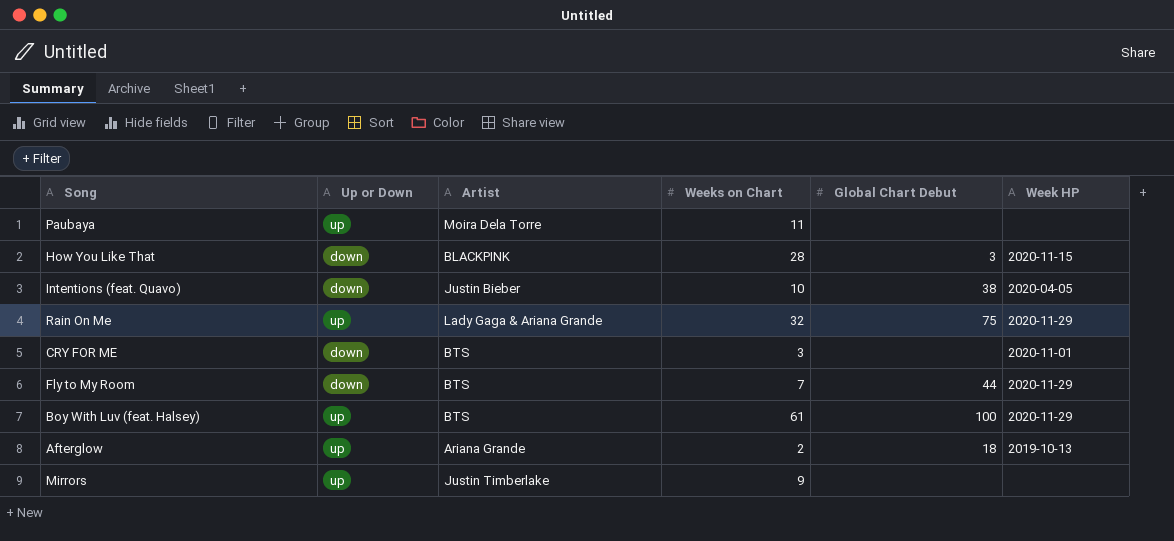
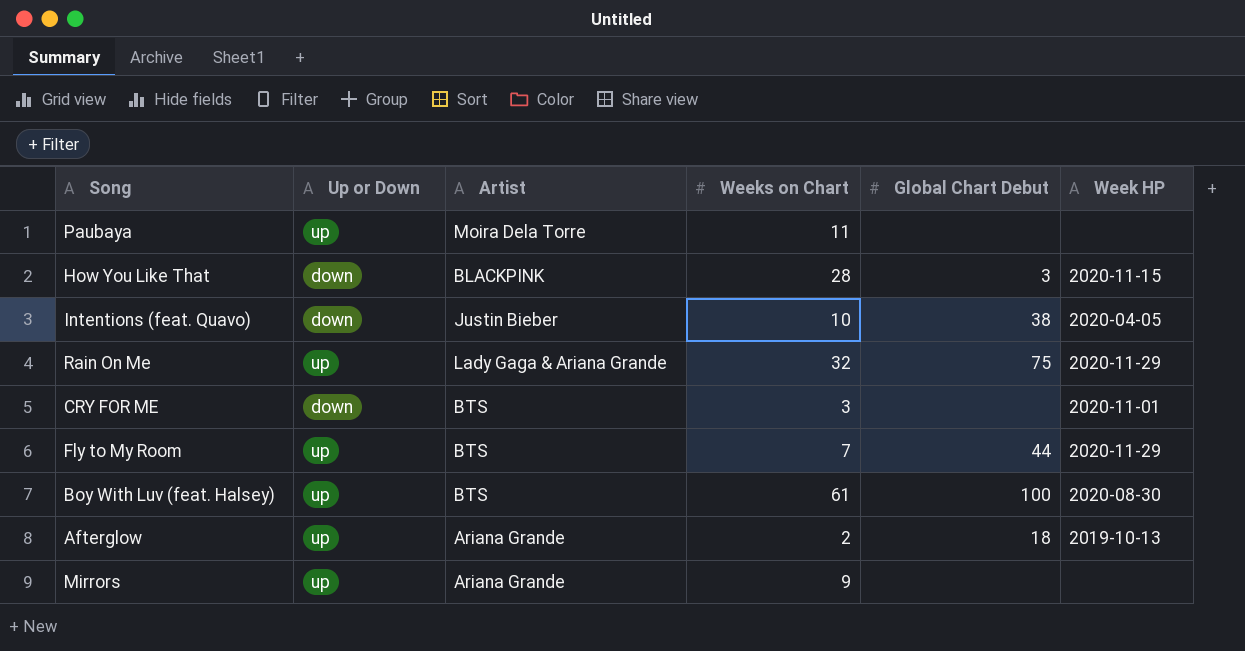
Fly to My Room | Up or Down: down -> up
Boy With Luv (feat. Halsey) | Week HP: 2020-11-29 -> 2020-08-30
Mirrors | Artist: Justin Timberlake -> Ariana Grande

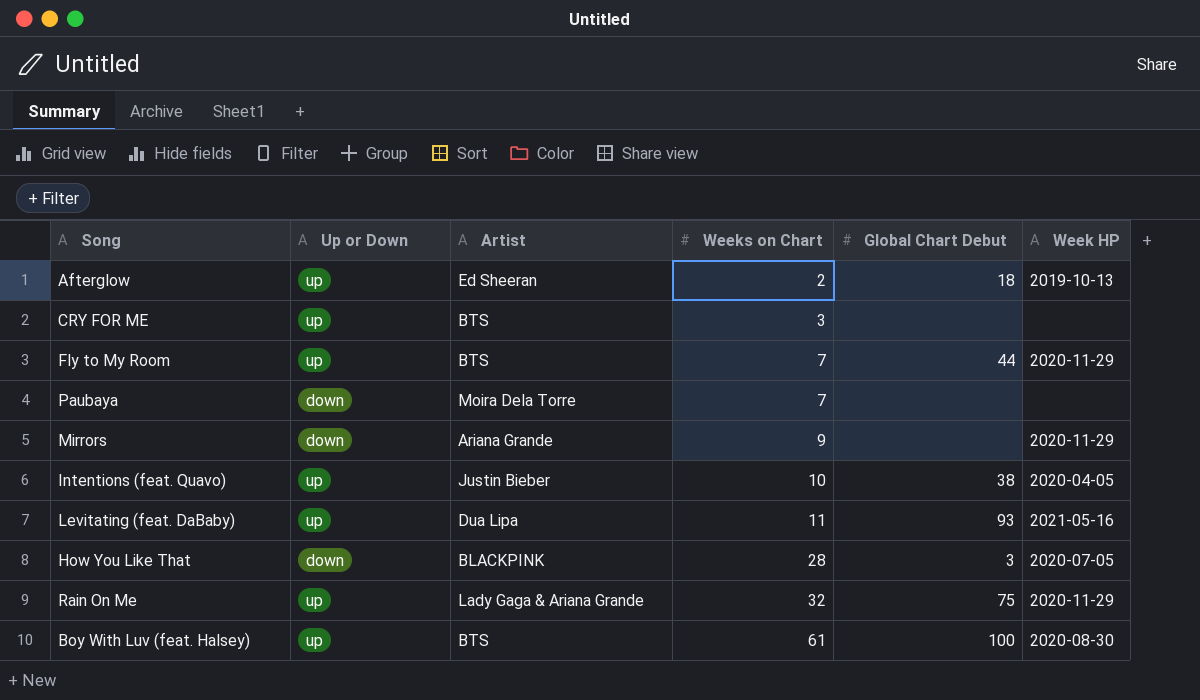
row order: none -> Weeks on Chart ascending
Afterglow | Artist: Ariana Grande -> Ed Sheeran
CRY FOR ME | Up or Down: down -> up
CRY FOR ME | Week HP: 2020-11-01 -> none
Paubaya | Up or Down: up -> down
Paubaya | Weeks on Chart: 11 -> 7
Mirrors | Up or Down: up -> down
Mirrors | Week HP: none -> 2020-11-29
Intentions (feat. Quavo) | Up or Down: down -> up
row Levitating (feat. DaBaby): none -> up | Dua Lipa | 11 | 93 | 2021-05-16
How You Like That | Week HP: 2020-11-15 -> 2020-07-05

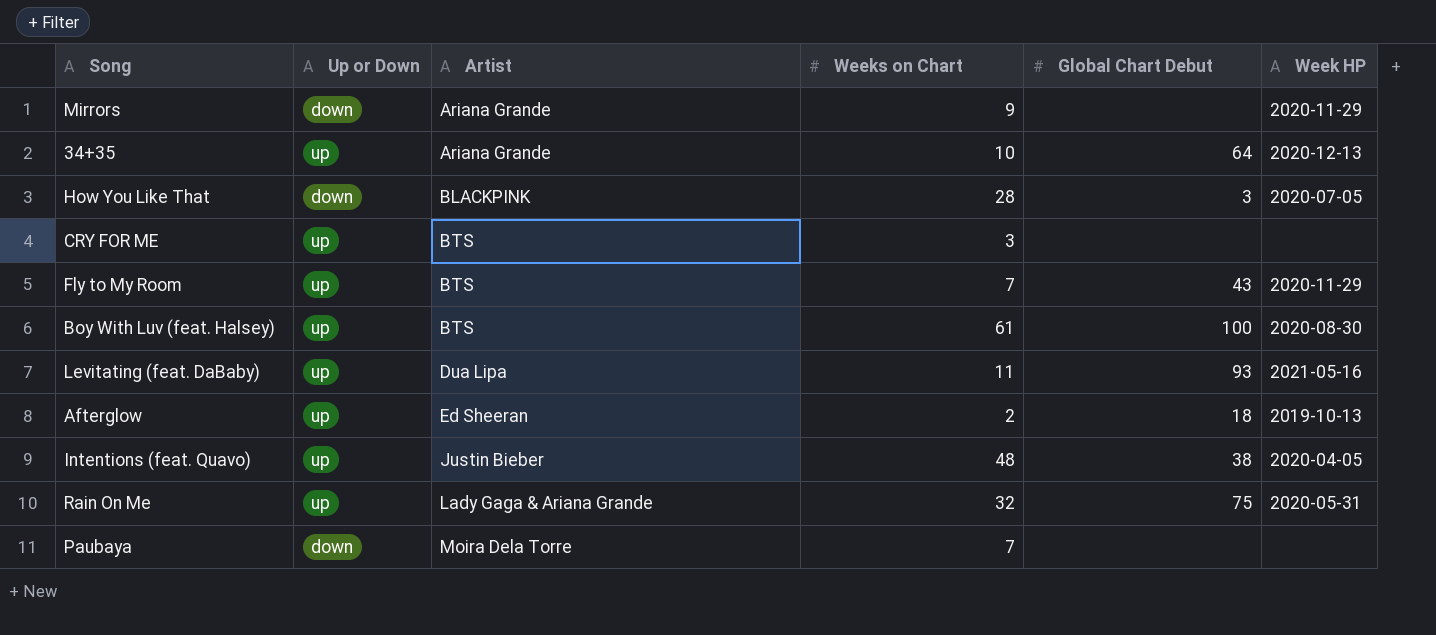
row order: Weeks on Chart ascending -> Artist ascending
row 34+35: none -> up | Ariana Grande | 10 | 64 | 2020-12-13
Fly to My Room | Global Chart Debut: 44 -> 43
Intentions (feat. Quavo) | Weeks on Chart: 10 -> 48
Rain On Me | Week HP: 2020-11-29 -> 2020-05-31

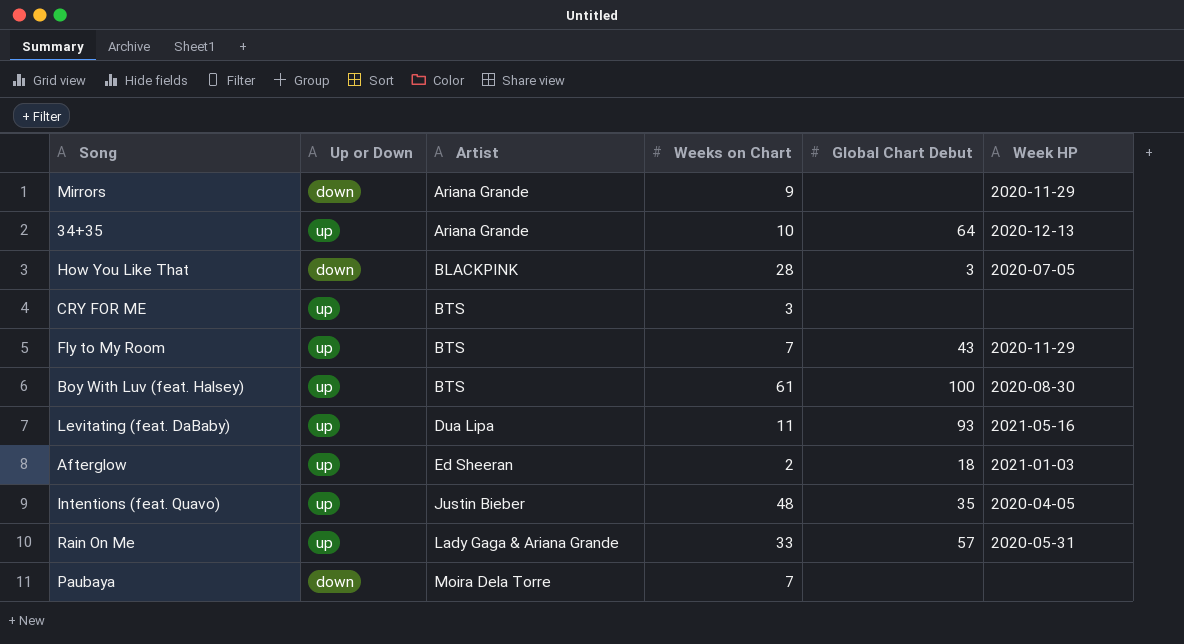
Afterglow | Week HP: 2019-10-13 -> 2021-01-03
Intentions (feat. Quavo) | Global Chart Debut: 38 -> 35
Rain On Me | Weeks on Chart: 32 -> 33
Rain On Me | Global Chart Debut: 75 -> 57

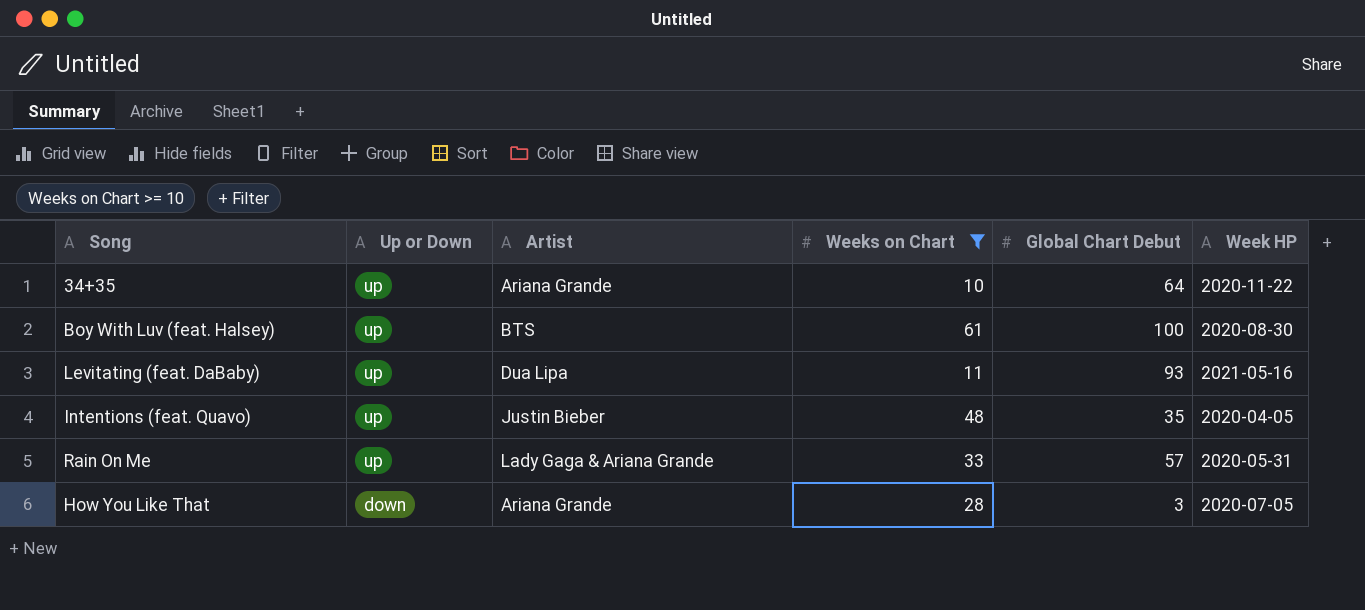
filter: none -> Weeks on Chart >= 10
row order: Artist ascending -> Up or Down descending
34+35 | Week HP: 2020-12-13 -> 2020-11-22
How You Like That | Artist: BLACKPINK -> Ariana Grande

